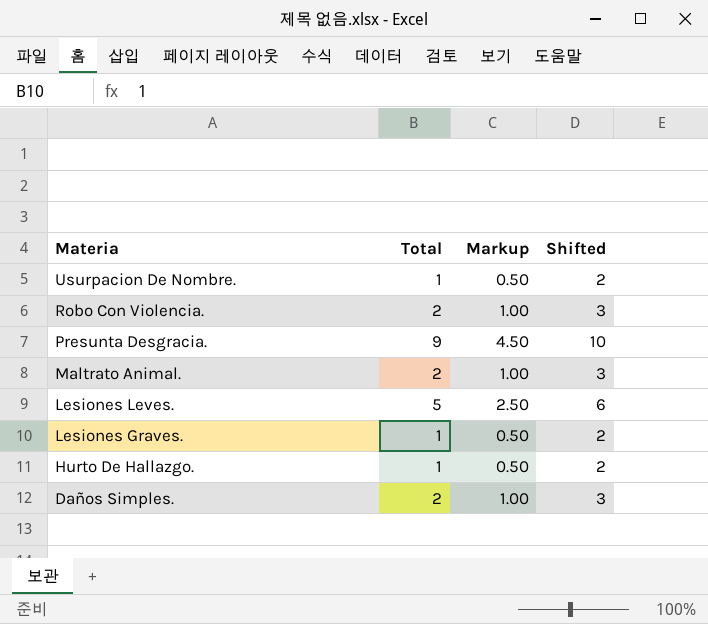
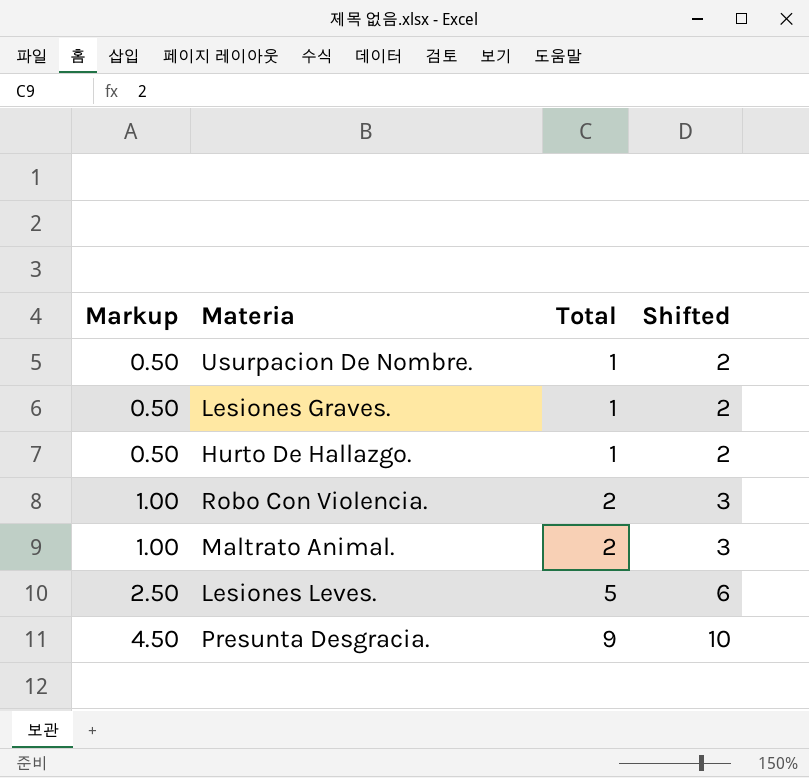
row order: Materia descending -> Markup ascending
column Markup | position: 3 -> 1
row Daños Simples.: 2 | 1.00 | 3 -> none

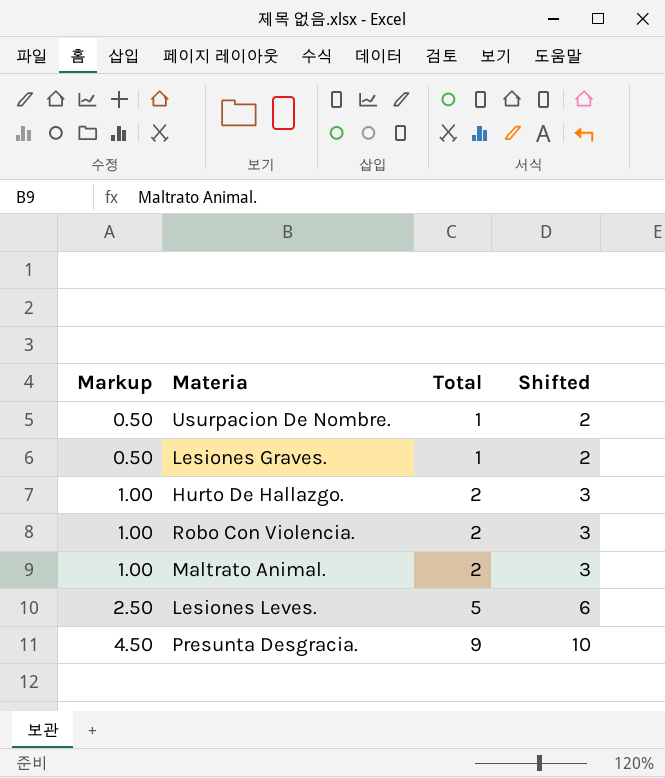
Hurto De Hallazgo. | Markup: 0.50 -> 1.00
Hurto De Hallazgo. | Total: 1 -> 2
Hurto De Hallazgo. | Shifted: 2 -> 3

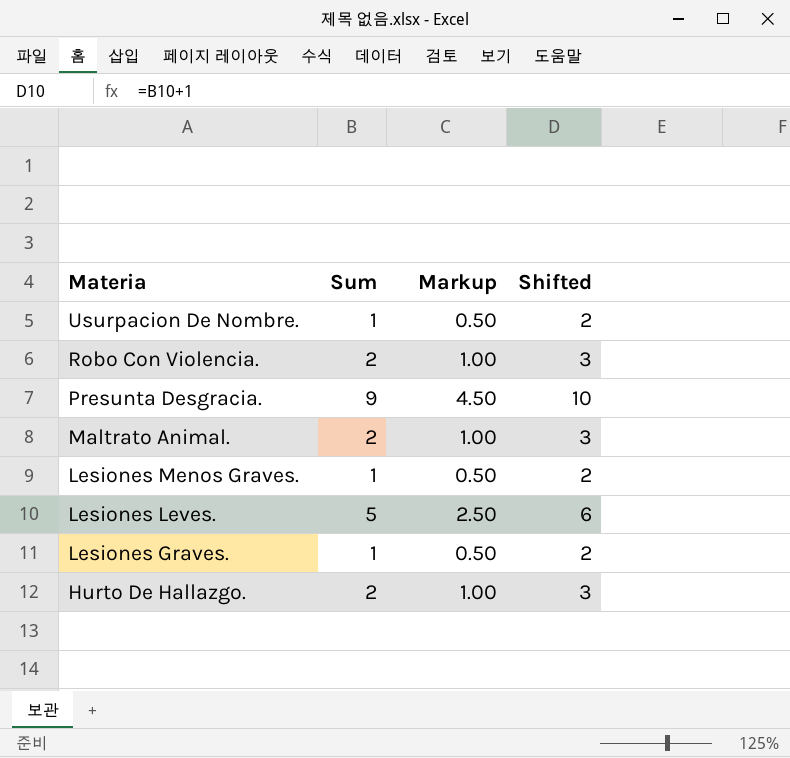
row order: Markup ascending -> Materia descending
column name: Total -> Sum
column Markup | position: 1 -> 3
row Lesiones Menos Graves.: none -> 1 | 0.50 | 2

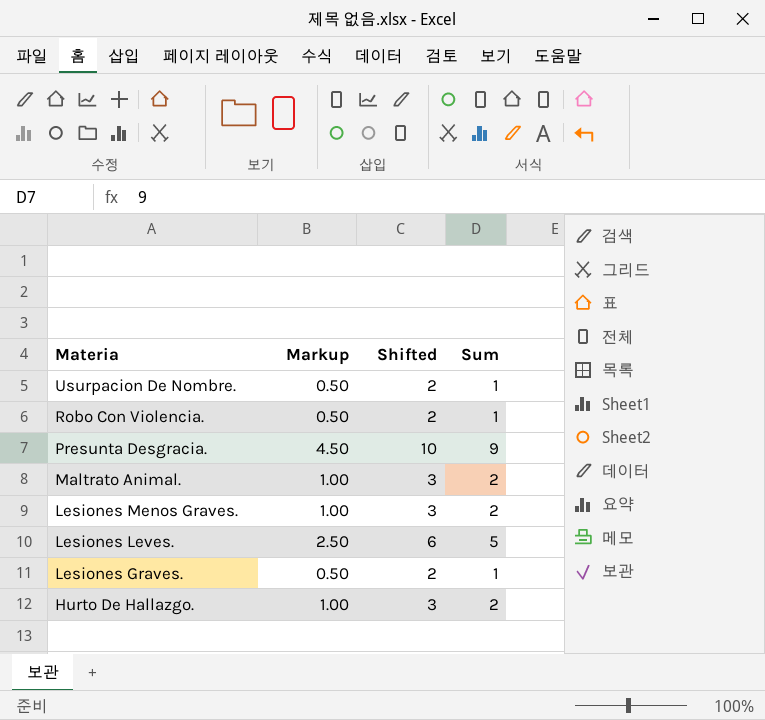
column Sum | position: 2 -> 4
Robo Con Violencia. | Markup: 1.00 -> 0.50
Robo Con Violencia. | Shifted: 3 -> 2
Robo Con Violencia. | Sum: 2 -> 1
Lesiones Menos Graves. | Markup: 0.50 -> 1.00
Lesiones Menos Graves. | Shifted: 2 -> 3
Lesiones Menos Graves. | Sum: 1 -> 2

